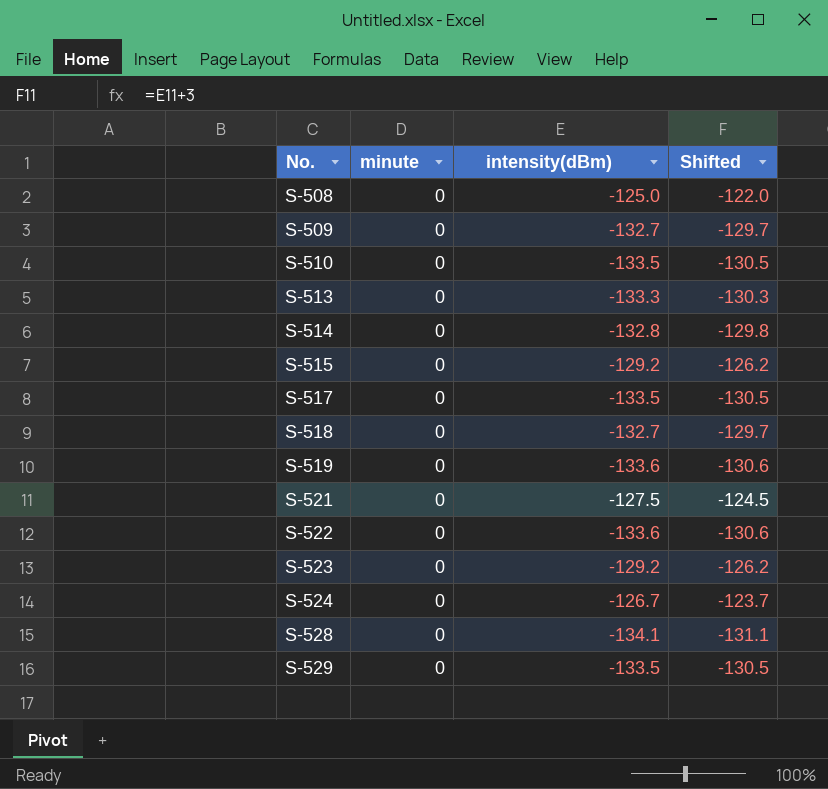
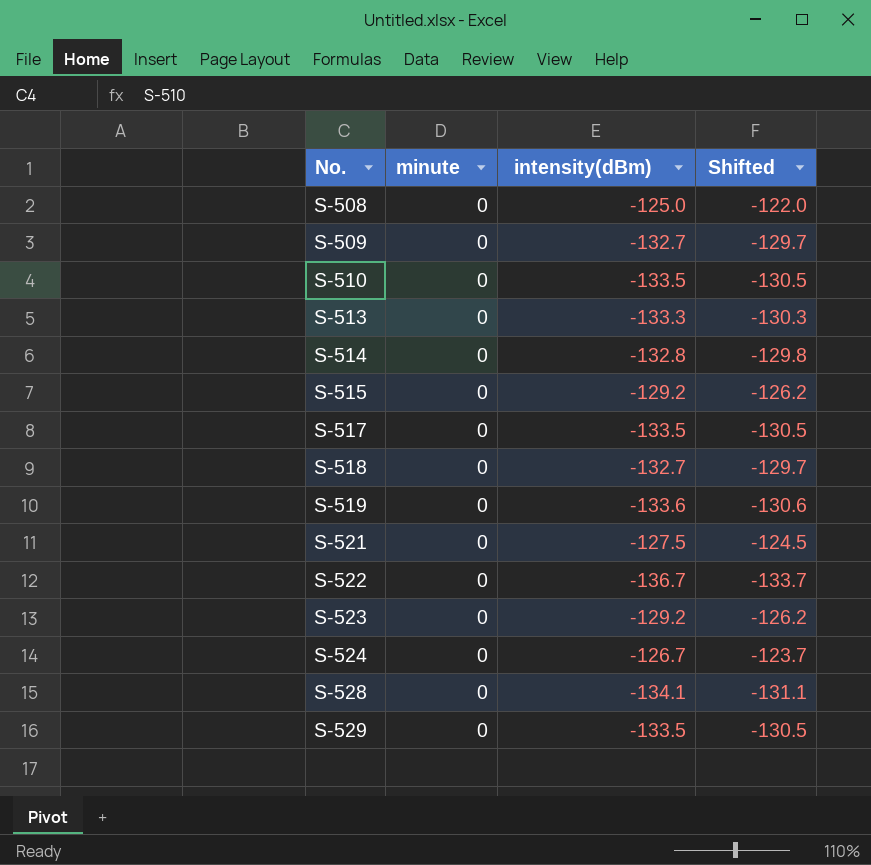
S-522 | intensity(dBm): -133.6 -> -136.7
S-522 | Shifted: -130.6 -> -133.7

